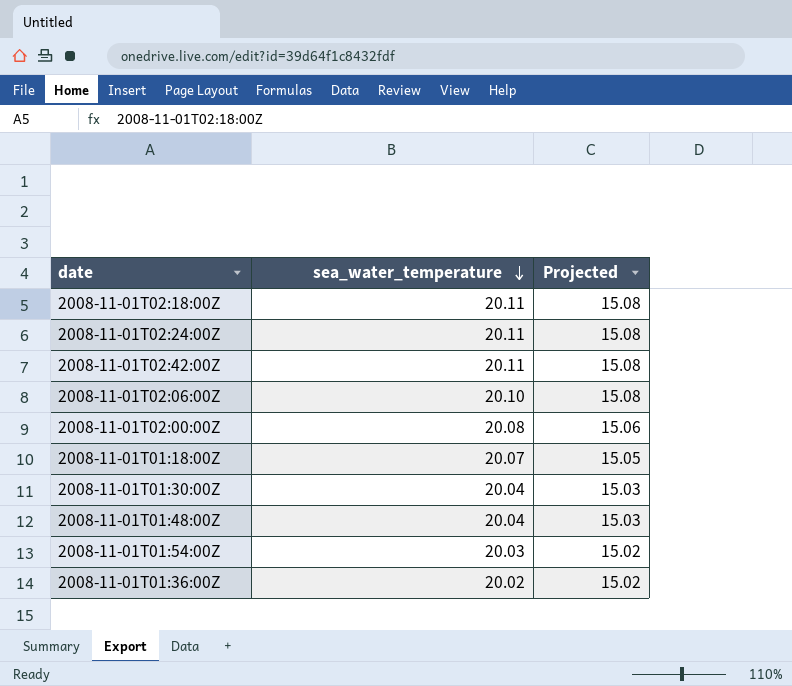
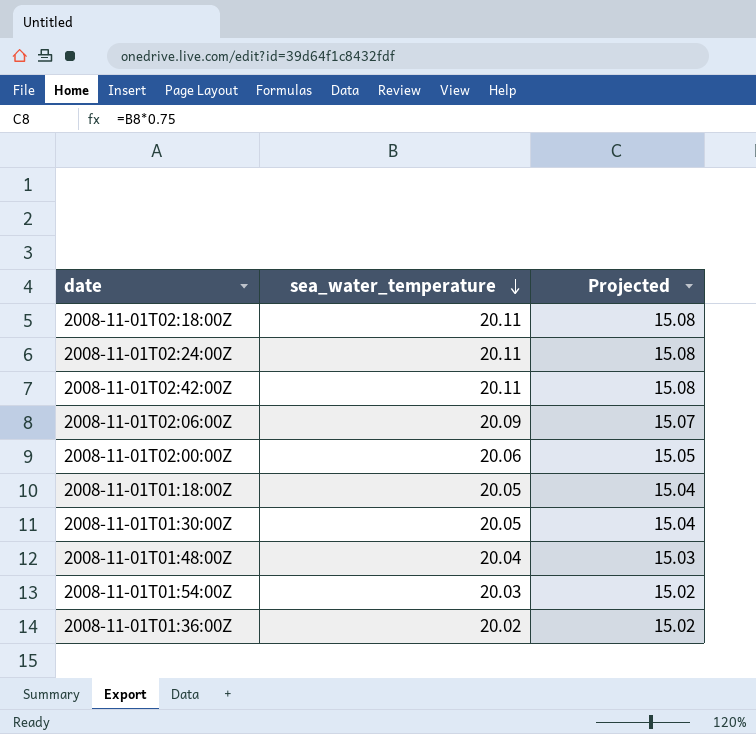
2008-11-01T02:06:00Z | sea_water_temperature: 20.10 -> 20.09
2008-11-01T02:06:00Z | Projected: 15.08 -> 15.07
2008-11-01T02:00:00Z | sea_water_temperature: 20.08 -> 20.06
2008-11-01T02:00:00Z | Projected: 15.06 -> 15.05
2008-11-01T01:18:00Z | sea_water_temperature: 20.07 -> 20.05
2008-11-01T01:18:00Z | Projected: 15.05 -> 15.04
2008-11-01T01:30:00Z | sea_water_temperature: 20.04 -> 20.05
2008-11-01T01:30:00Z | Projected: 15.03 -> 15.04

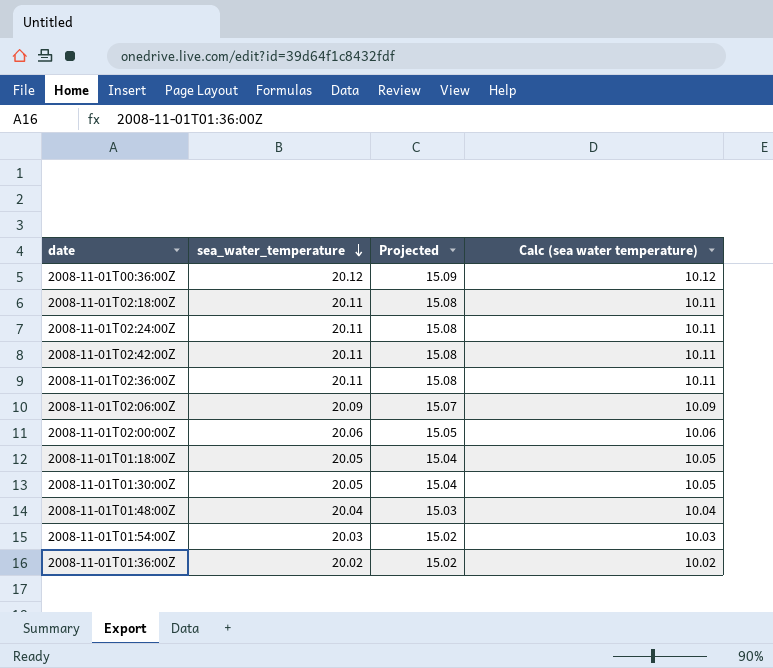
column Calc (sea water temperature) | formula: none -> [sea_water_temperature] - 10
row 2008-11-01T00:36:00Z: none -> 20.12 | 15.09 | 10.12
row 2008-11-01T02:36:00Z: none -> 20.11 | 15.08 | 10.11

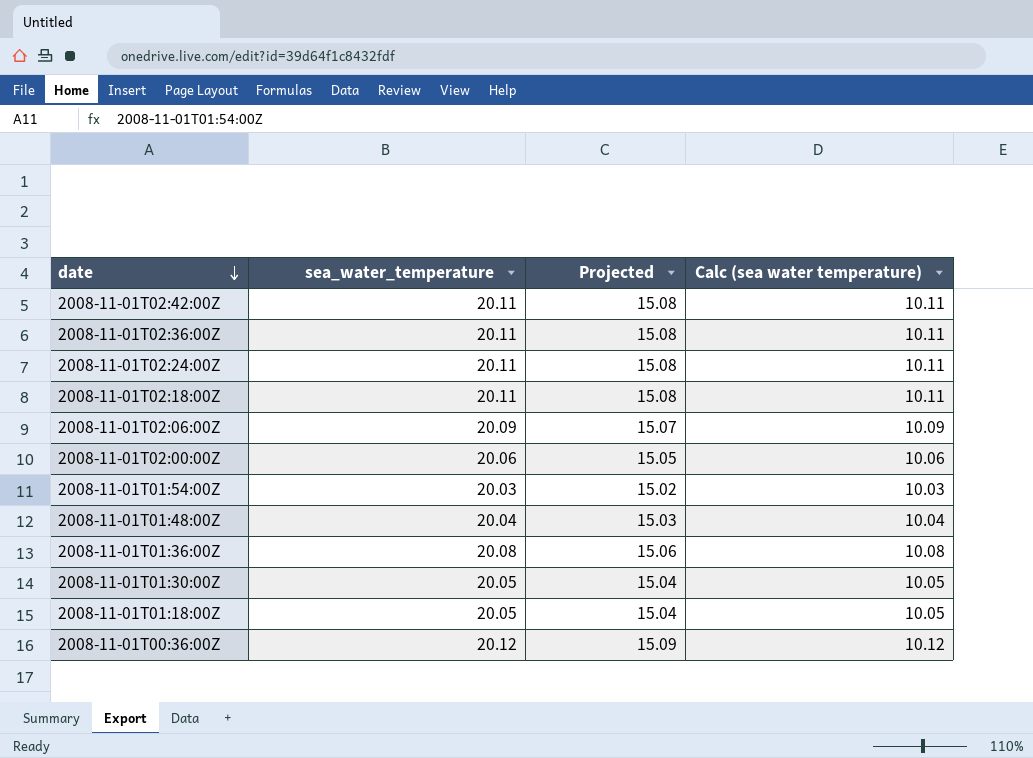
row order: sea_water_temperature descending -> date descending
2008-11-01T01:36:00Z | sea_water_temperature: 20.02 -> 20.08
2008-11-01T01:36:00Z | Projected: 15.02 -> 15.06
2008-11-01T01:36:00Z | Calc (sea water temperature): 10.02 -> 10.08

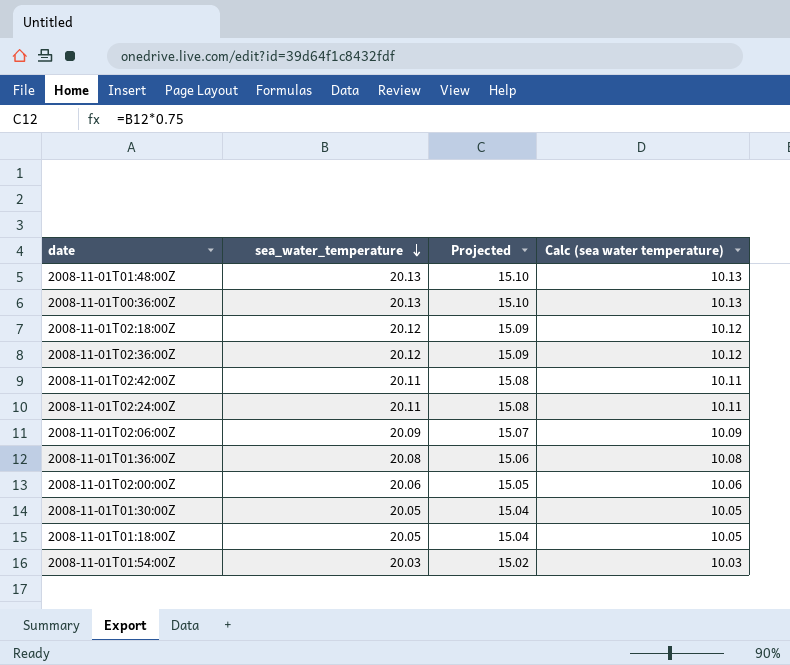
row order: date descending -> sea_water_temperature descending
2008-11-01T01:48:00Z | sea_water_temperature: 20.04 -> 20.13
2008-11-01T01:48:00Z | Projected: 15.03 -> 15.10
2008-11-01T01:48:00Z | Calc (sea water temperature): 10.04 -> 10.13
2008-11-01T00:36:00Z | sea_water_temperature: 20.12 -> 20.13
2008-11-01T00:36:00Z | Projected: 15.09 -> 15.10
2008-11-01T00:36:00Z | Calc (sea water temperature): 10.12 -> 10.13
2008-11-01T02:18:00Z | sea_water_temperature: 20.11 -> 20.12
2008-11-01T02:18:00Z | Projected: 15.08 -> 15.09
2008-11-01T02:18:00Z | Calc (sea water temperature): 10.11 -> 10.12
2008-11-01T02:36:00Z | sea_water_temperature: 20.11 -> 20.12
2008-11-01T02:36:00Z | Projected: 15.08 -> 15.09
2008-11-01T02:36:00Z | Calc (sea water temperature): 10.11 -> 10.12

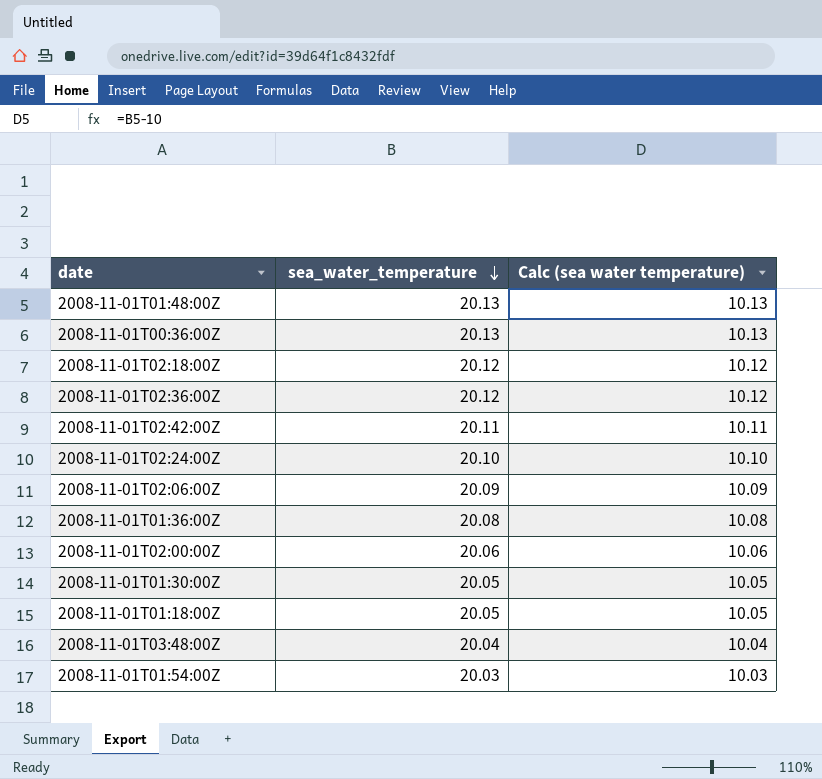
column Projected | formula: [sea_water_temperature] * 0.75 -> none
2008-11-01T02:24:00Z | sea_water_temperature: 20.11 -> 20.10
2008-11-01T02:24:00Z | Calc (sea water temperature): 10.11 -> 10.10
row 2008-11-01T03:48:00Z: none -> 20.04 | 10.04

